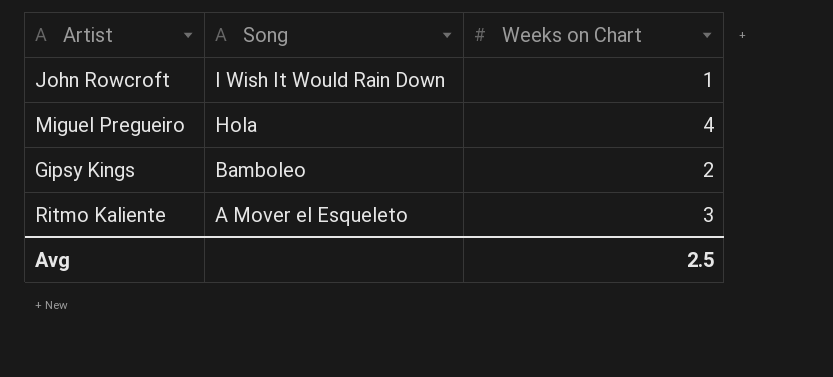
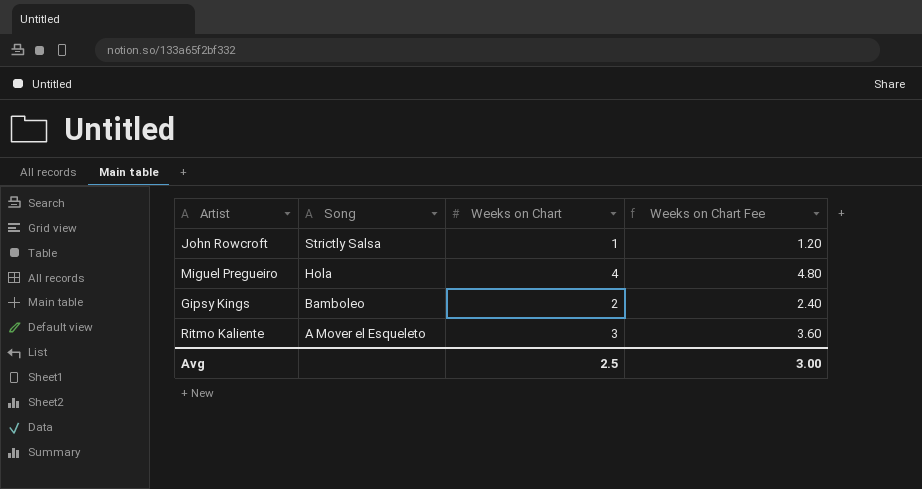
column Weeks on Chart Fee | formula: none -> [Weeks on Chart] * 1.2
John Rowcroft | Song: I Wish It Would Rain Down -> Strictly Salsa

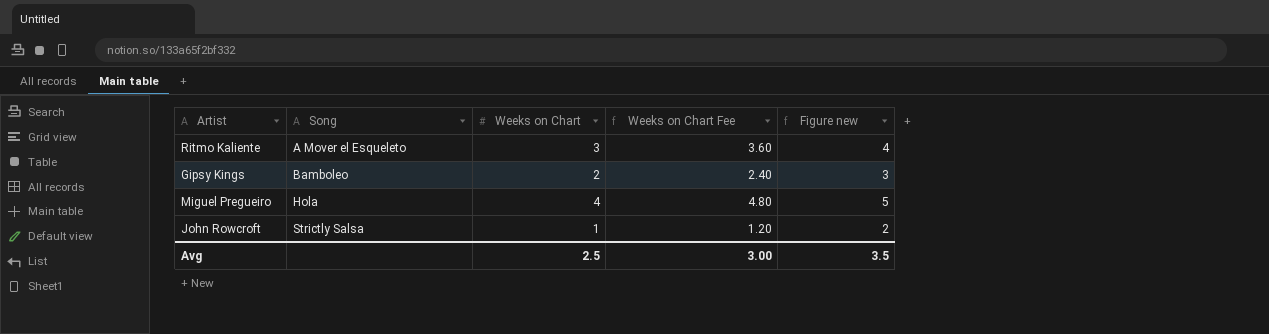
row order: Song descending -> Song ascending
column Figure new | formula: none -> [Weeks on Chart] + 1

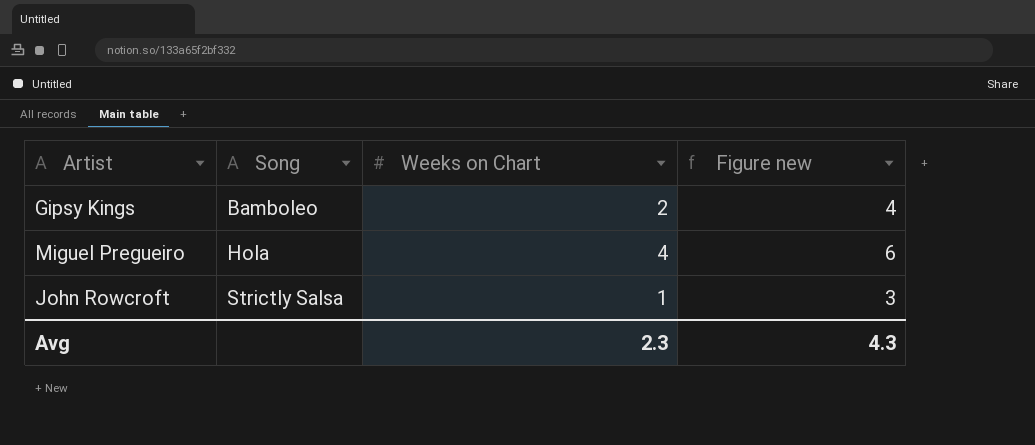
column Weeks on Chart Fee | formula: [Weeks on Chart] * 1.2 -> none
column Figure new | formula: [Weeks on Chart] + 1 -> [Weeks on Chart] + 2
row Ritmo Kaliente: A Mover el Esqueleto | 3 | 3.60 | 4 -> none
Avg | Weeks on Chart: 2.5 -> 2.3
Avg | Figure new: 3.5 -> 4.3

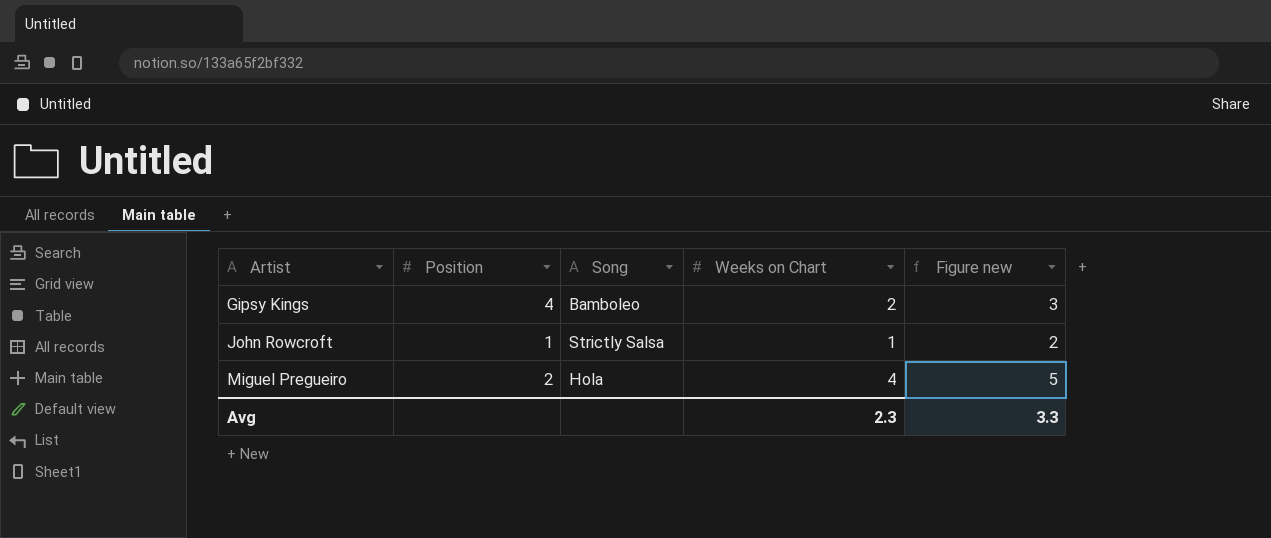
row order: Song ascending -> Artist ascending
column Position | position: none -> 2
column Figure new | formula: [Weeks on Chart] + 2 -> [Weeks on Chart] + 1
Avg | Figure new: 4.3 -> 3.3

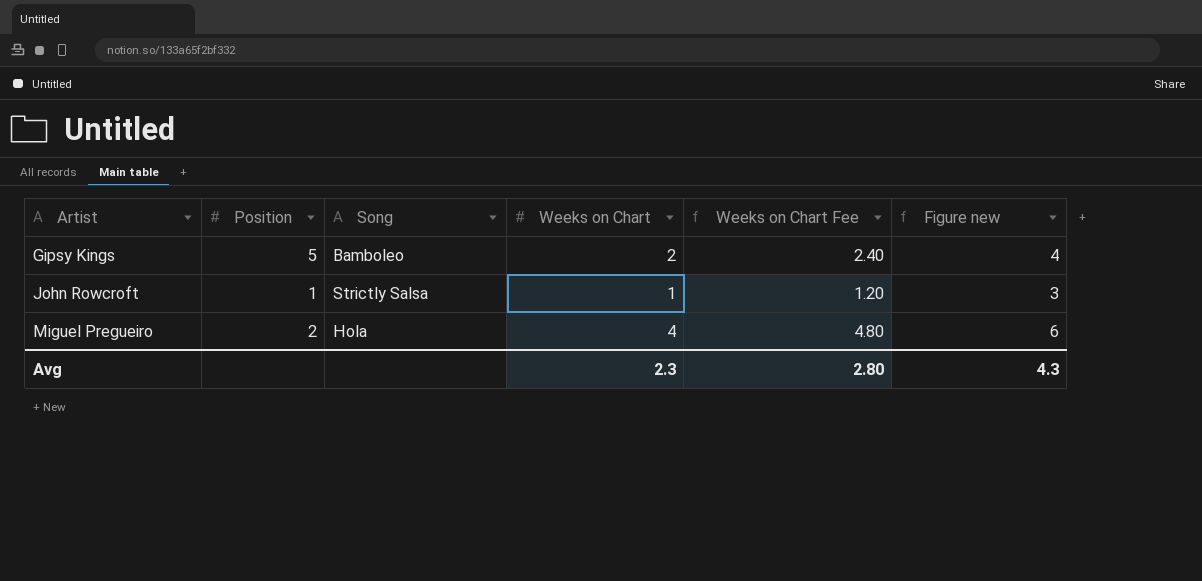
column Weeks on Chart Fee | formula: none -> [Weeks on Chart] * 1.2
column Figure new | formula: [Weeks on Chart] + 1 -> [Weeks on Chart] + 2
Gipsy Kings | Position: 4 -> 5
Avg | Figure new: 3.3 -> 4.3

